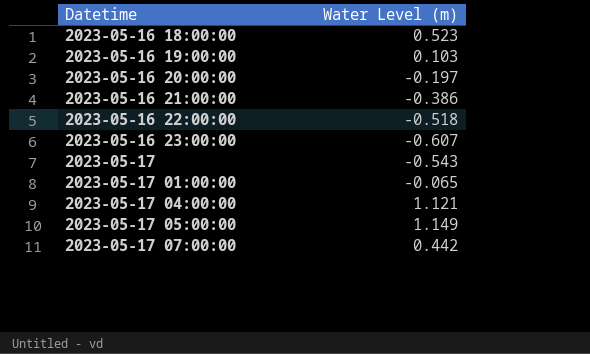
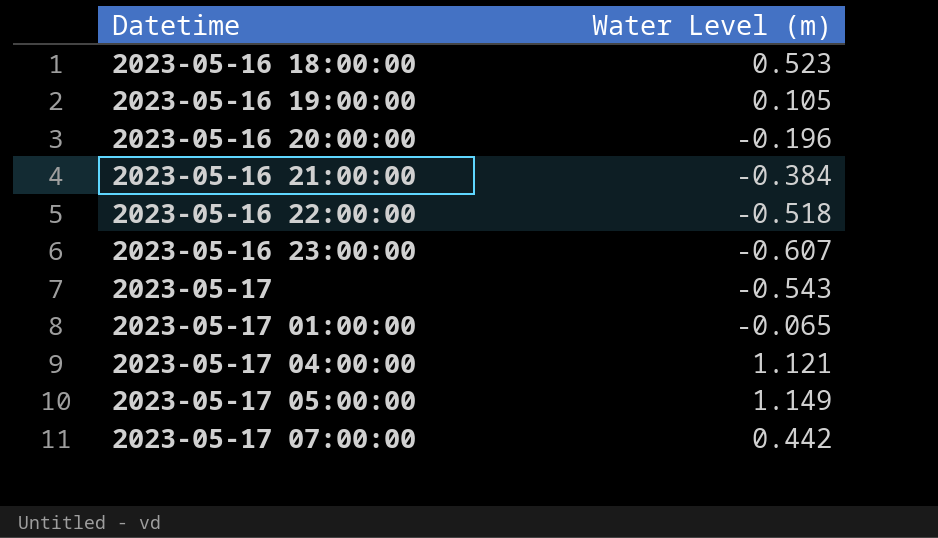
2023-05-16 19:00:00 | Water Level (m): 0.103 -> 0.105
2023-05-16 20:00:00 | Water Level (m): -0.197 -> -0.196
2023-05-16 21:00:00 | Water Level (m): -0.386 -> -0.384

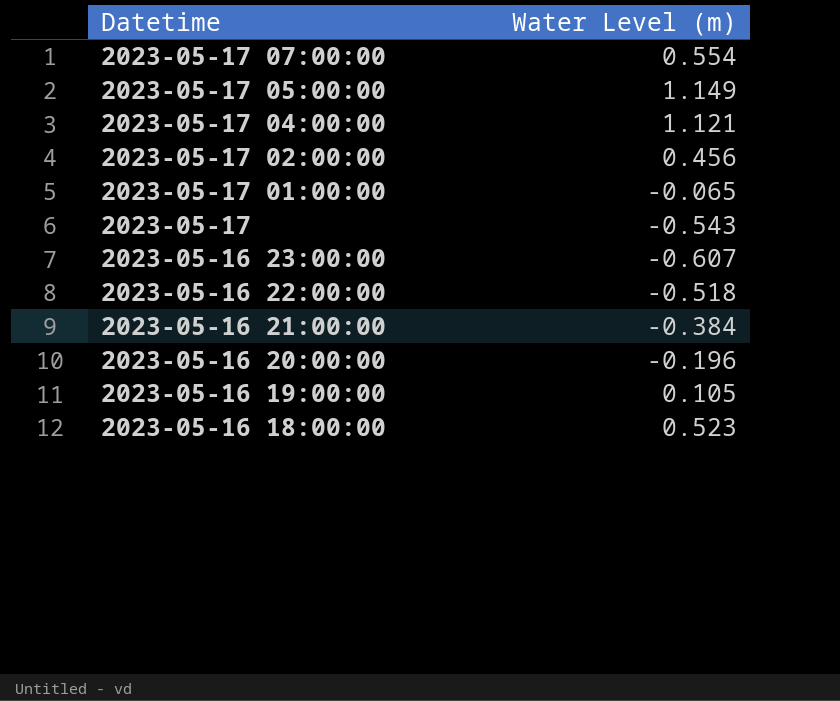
row order: Datetime ascending -> Datetime descending
2023-05-17 07:00:00 | Water Level (m): 0.442 -> 0.554
row 2023-05-17 02:00:00: none -> 0.456

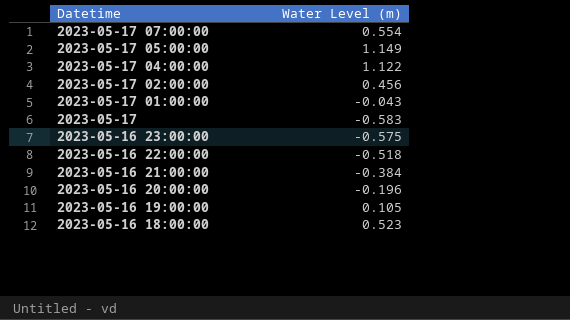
2023-05-17 04:00:00 | Water Level (m): 1.121 -> 1.122
2023-05-17 01:00:00 | Water Level (m): -0.065 -> -0.043
2023-05-17 | Water Level (m): -0.543 -> -0.583
2023-05-16 23:00:00 | Water Level (m): -0.607 -> -0.575

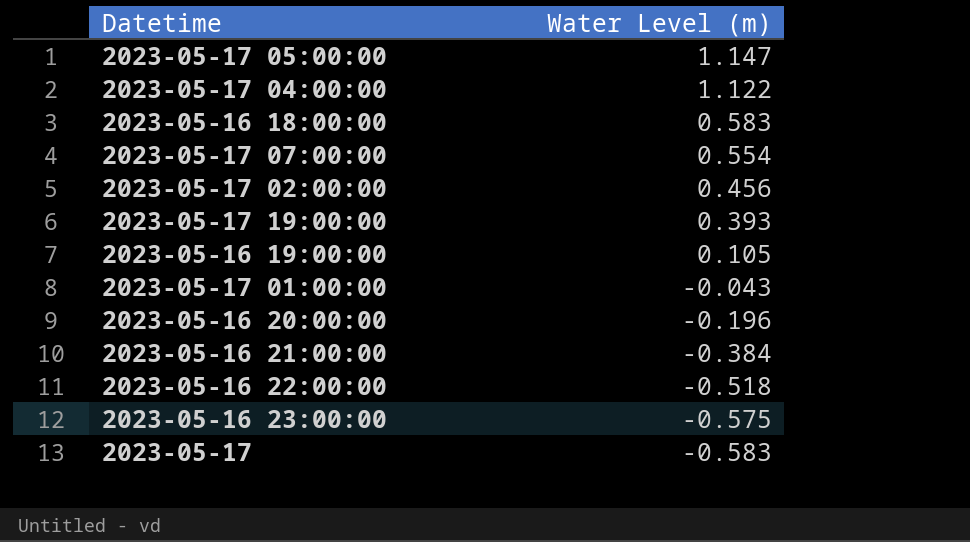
row order: Datetime descending -> Water Level (m) descending
2023-05-17 05:00:00 | Water Level (m): 1.149 -> 1.147
2023-05-16 18:00:00 | Water Level (m): 0.523 -> 0.583
row 2023-05-17 19:00:00: none -> 0.393

